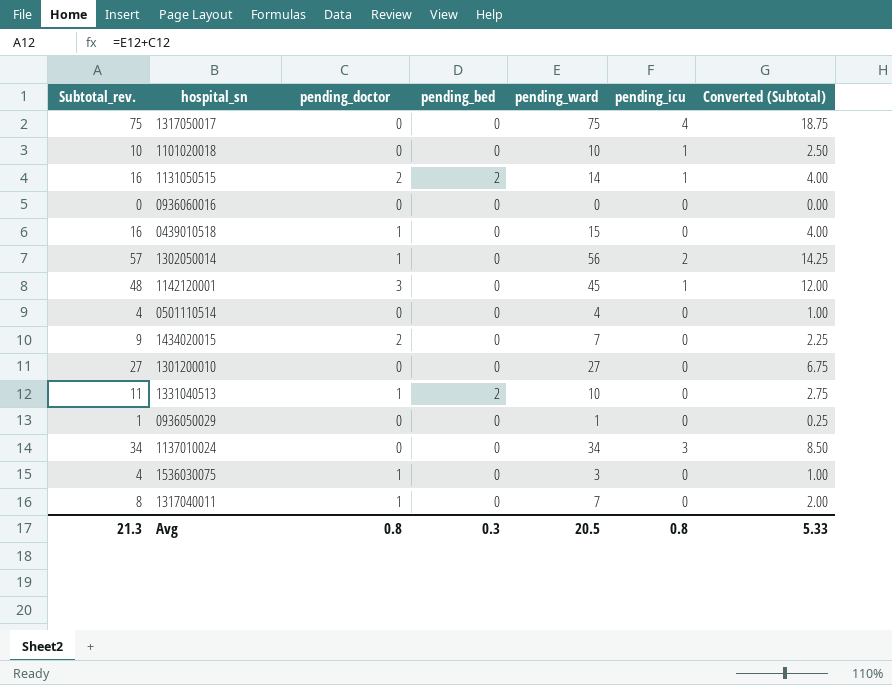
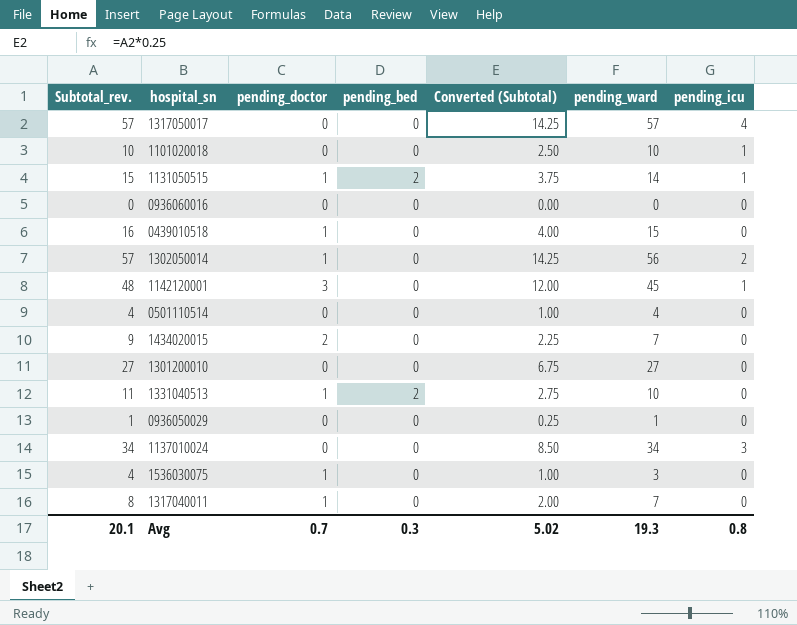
column Converted (Subtotal) | position: 7 -> 5
1317050017 | Subtotal_rev.: 75 -> 57
1317050017 | Converted (Subtotal): 18.75 -> 14.25
1317050017 | pending_ward: 75 -> 57
1131050515 | Subtotal_rev.: 16 -> 15
1131050515 | pending_doctor: 2 -> 1
1131050515 | Converted (Subtotal): 4.00 -> 3.75
Avg | Subtotal_rev.: 21.3 -> 20.1
Avg | pending_doctor: 0.8 -> 0.7
Avg | Converted (Subtotal): 5.33 -> 5.02
Avg | pending_ward: 20.5 -> 19.3

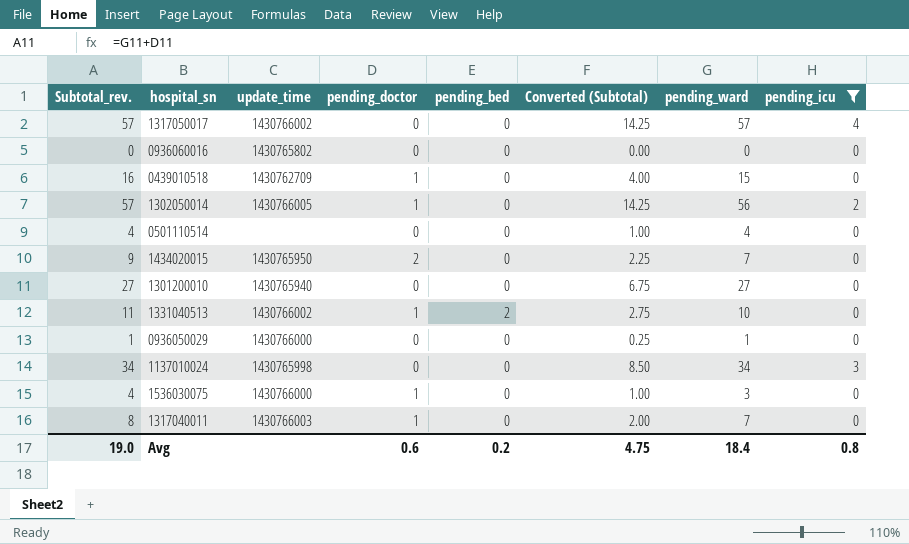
filter: none -> pending_icu != 1
column update_time | position: none -> 3
Avg | Subtotal_rev.: 20.1 -> 19.0
Avg | pending_doctor: 0.7 -> 0.6
Avg | pending_bed: 0.3 -> 0.2
Avg | Converted (Subtotal): 5.02 -> 4.75
Avg | pending_ward: 19.3 -> 18.4

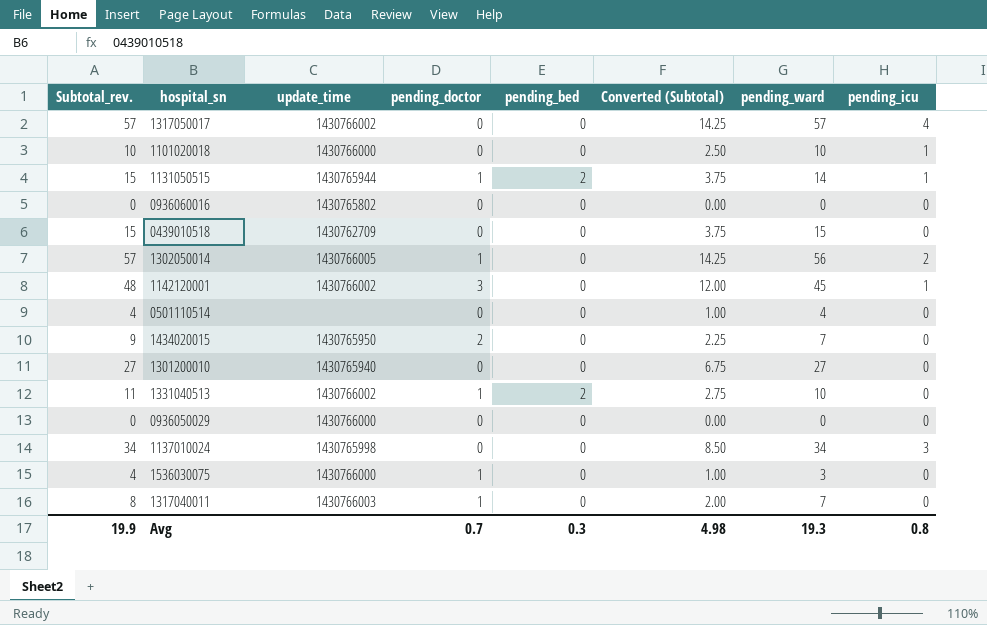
filter: pending_icu != 1 -> none
0439010518 | Subtotal_rev.: 16 -> 15
0439010518 | pending_doctor: 1 -> 0
0439010518 | Converted (Subtotal): 4.00 -> 3.75
0936050029 | Subtotal_rev.: 1 -> 0
0936050029 | Converted (Subtotal): 0.25 -> 0.00
0936050029 | pending_ward: 1 -> 0
Avg | Subtotal_rev.: 19.0 -> 19.9
Avg | pending_doctor: 0.6 -> 0.7
Avg | pending_bed: 0.2 -> 0.3
Avg | Converted (Subtotal): 4.75 -> 4.98
Avg | pending_ward: 18.4 -> 19.3

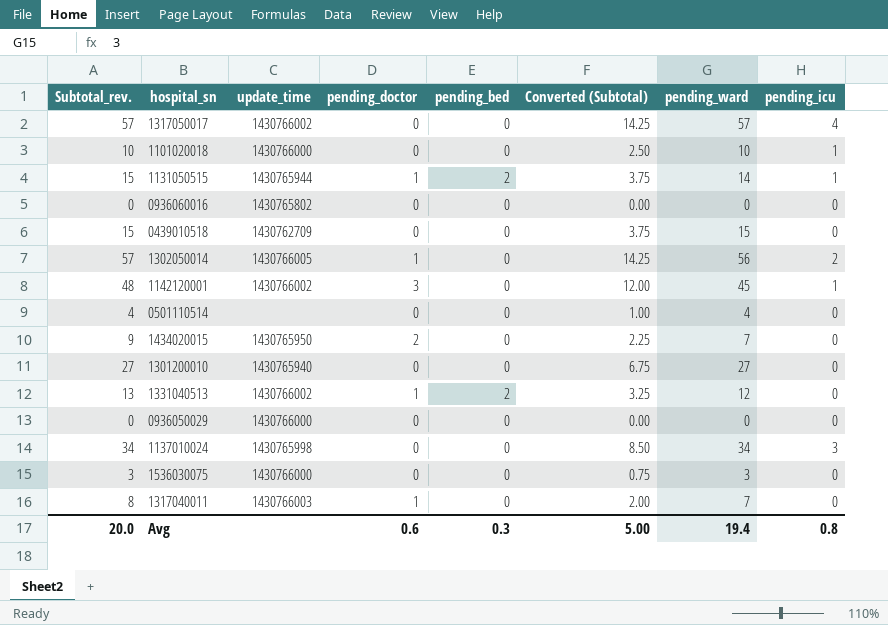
1331040513 | Subtotal_rev.: 11 -> 13
1331040513 | Converted (Subtotal): 2.75 -> 3.25
1331040513 | pending_ward: 10 -> 12
1536030075 | Subtotal_rev.: 4 -> 3
1536030075 | pending_doctor: 1 -> 0
1536030075 | Converted (Subtotal): 1.00 -> 0.75
Avg | Subtotal_rev.: 19.9 -> 20.0
Avg | pending_doctor: 0.7 -> 0.6
Avg | Converted (Subtotal): 4.98 -> 5.00
Avg | pending_ward: 19.3 -> 19.4

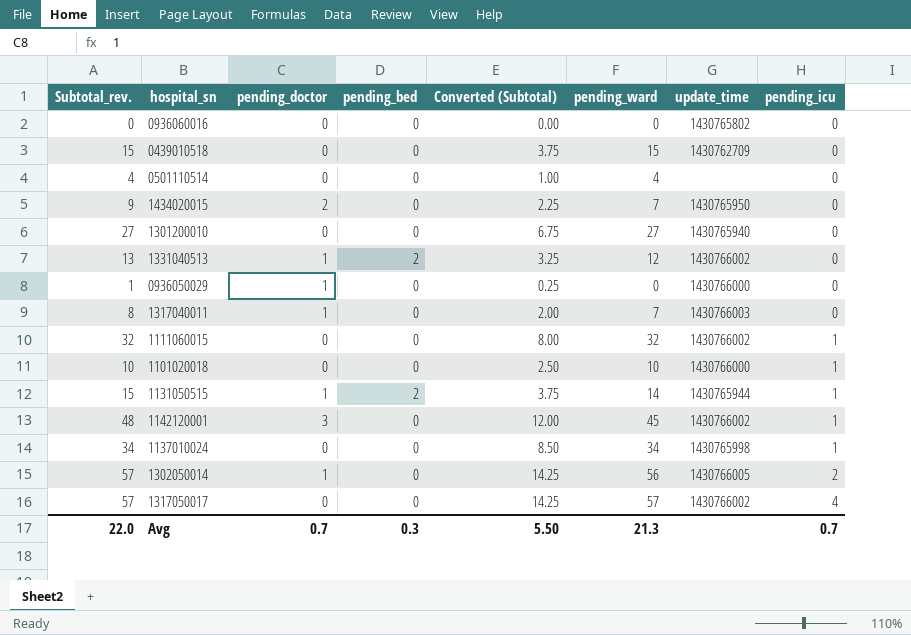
row order: none -> pending_icu ascending
column update_time | position: 3 -> 7
row 1536030075: 3 | 1430766000 | 0 | 0 | 0.75 | 3 | 0 -> none
0936050029 | Subtotal_rev.: 0 -> 1
0936050029 | pending_doctor: 0 -> 1
0936050029 | Converted (Subtotal): 0.00 -> 0.25
row 1111060015: none -> 32 | 0 | 0 | 8.00 | 32 | 1430766002 | 1
1137010024 | pending_icu: 3 -> 1
Avg | Subtotal_rev.: 20.0 -> 22.0
Avg | pending_doctor: 0.6 -> 0.7
Avg | Converted (Subtotal): 5.00 -> 5.50
Avg | pending_ward: 19.4 -> 21.3
Avg | pending_icu: 0.8 -> 0.7

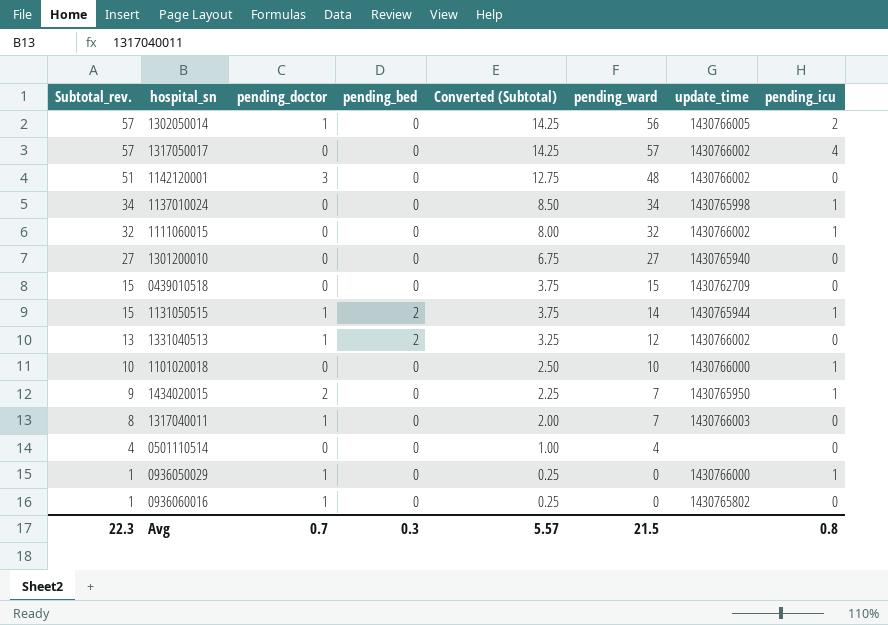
row order: pending_icu ascending -> Subtotal_rev. descending
1142120001 | Subtotal_rev.: 48 -> 51
1142120001 | Converted (Subtotal): 12.00 -> 12.75
1142120001 | pending_ward: 45 -> 48
1142120001 | pending_icu: 1 -> 0
1434020015 | pending_icu: 0 -> 1
0936050029 | pending_icu: 0 -> 1
0936060016 | Subtotal_rev.: 0 -> 1
0936060016 | pending_doctor: 0 -> 1
0936060016 | Converted (Subtotal): 0.00 -> 0.25
Avg | Subtotal_rev.: 22.0 -> 22.3
Avg | Converted (Subtotal): 5.50 -> 5.57
Avg | pending_ward: 21.3 -> 21.5
Avg | pending_icu: 0.7 -> 0.8

